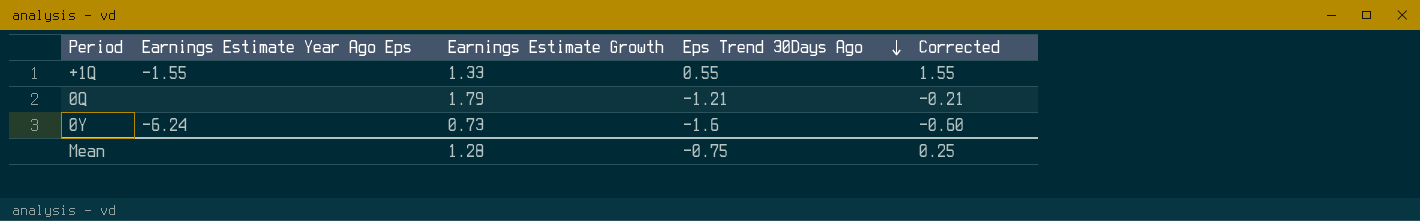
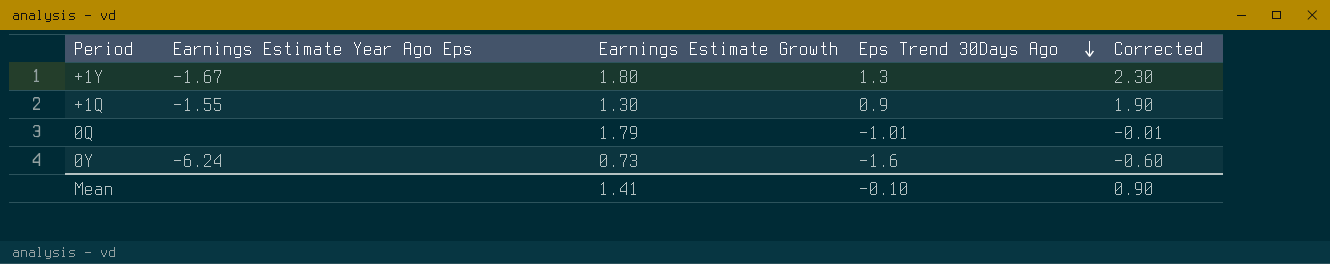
row +1Y: none -> -1.67 | 1.80 | 1.3 | 2.30
+1Q | Earnings Estimate Growth: 1.33 -> 1.30
+1Q | Eps Trend 30Days Ago: 0.55 -> 0.9
+1Q | Corrected: 1.55 -> 1.90
0Q | Eps Trend 30Days Ago: -1.21 -> -1.01
0Q | Corrected: -0.21 -> -0.01
Mean | Earnings Estimate Growth: 1.28 -> 1.41
Mean | Eps Trend 30Days Ago: -0.75 -> -0.10
Mean | Corrected: 0.25 -> 0.90

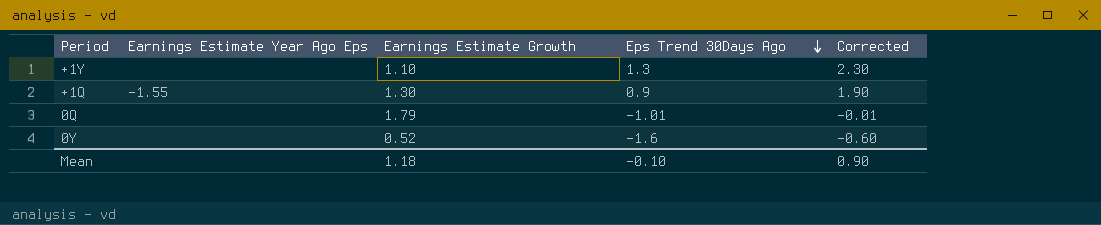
+1Y | Earnings Estimate Year Ago Eps: -1.67 -> none
+1Y | Earnings Estimate Growth: 1.80 -> 1.10
0Y | Earnings Estimate Year Ago Eps: -6.24 -> none
0Y | Earnings Estimate Growth: 0.73 -> 0.52
Mean | Earnings Estimate Growth: 1.41 -> 1.18

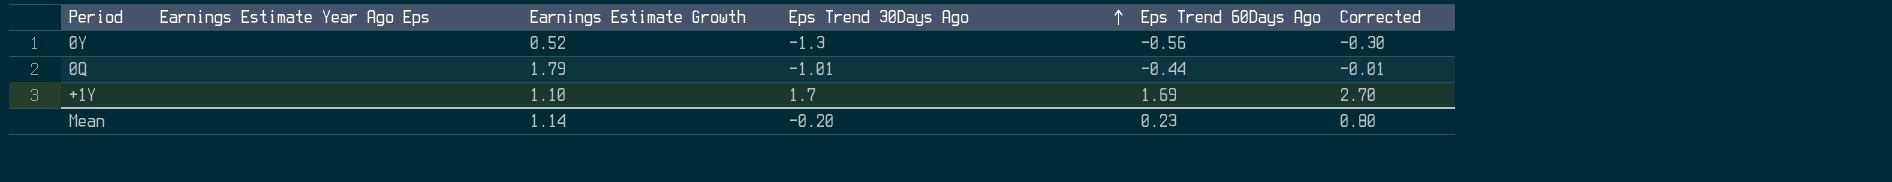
row order: Eps Trend 30Days Ago descending -> Eps Trend 30Days Ago ascending
column Eps Trend 60Days Ago | position: none -> 5
row +1Q: -1.55 | 1.30 | 0.9 | 1.90 -> none
0Y | Eps Trend 30Days Ago: -1.6 -> -1.3
0Y | Corrected: -0.60 -> -0.30
+1Y | Eps Trend 30Days Ago: 1.3 -> 1.7
+1Y | Corrected: 2.30 -> 2.70
Mean | Earnings Estimate Growth: 1.18 -> 1.14
Mean | Eps Trend 30Days Ago: -0.10 -> -0.20
Mean | Corrected: 0.90 -> 0.80

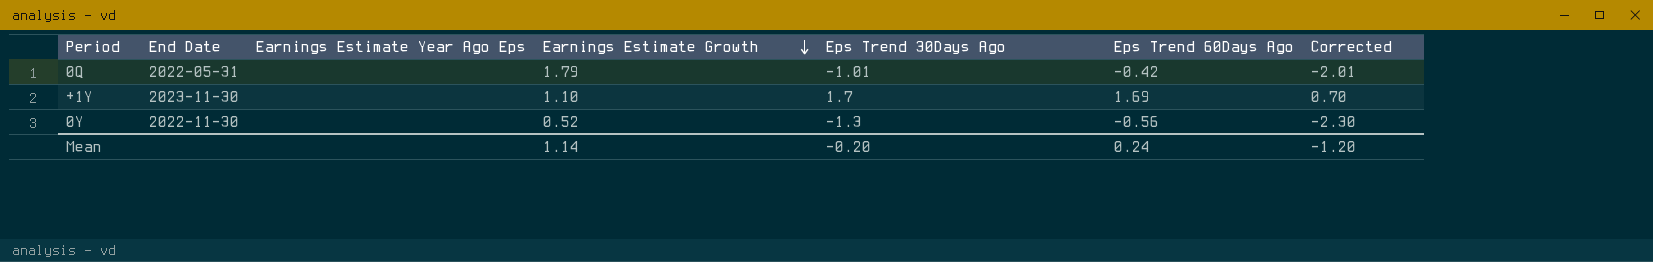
row order: Eps Trend 30Days Ago ascending -> Earnings Estimate Growth descending
column End Date | position: none -> 2
column Corrected | formula: [Eps Trend 30Days Ago] + 1 -> [Eps Trend 30Days Ago] - 1
0Q | Eps Trend 60Days Ago: -0.44 -> -0.42
Mean | Eps Trend 60Days Ago: 0.23 -> 0.24
Mean | Corrected: 0.80 -> -1.20

